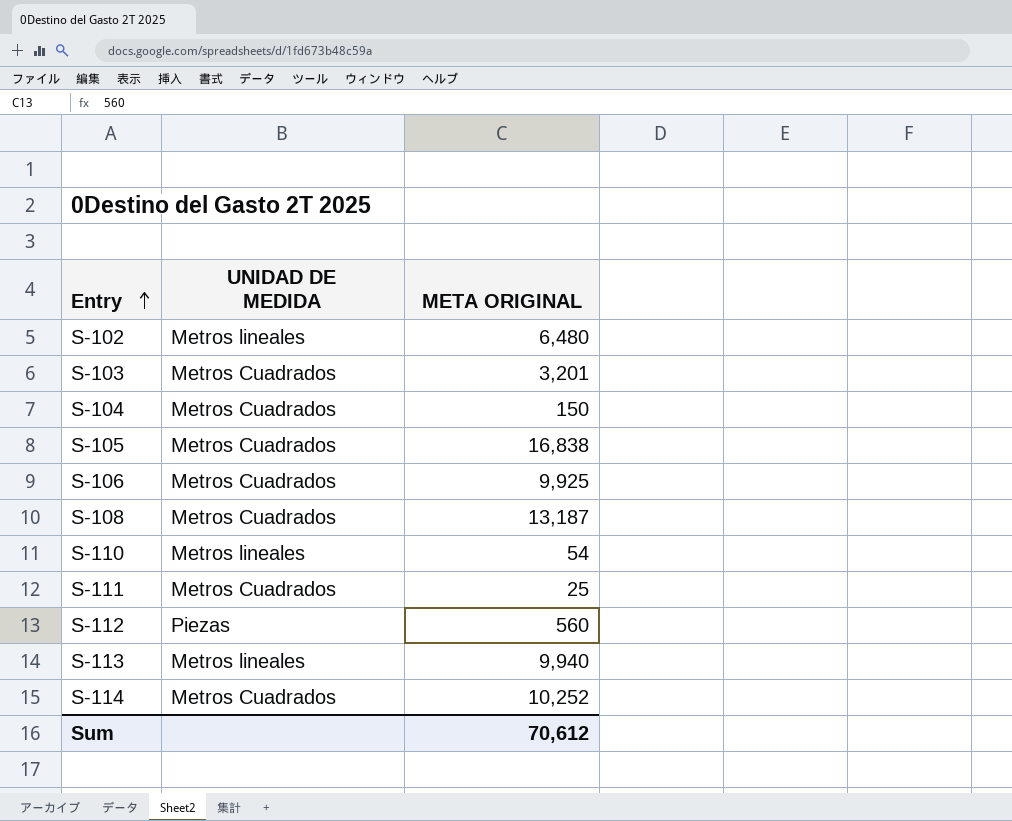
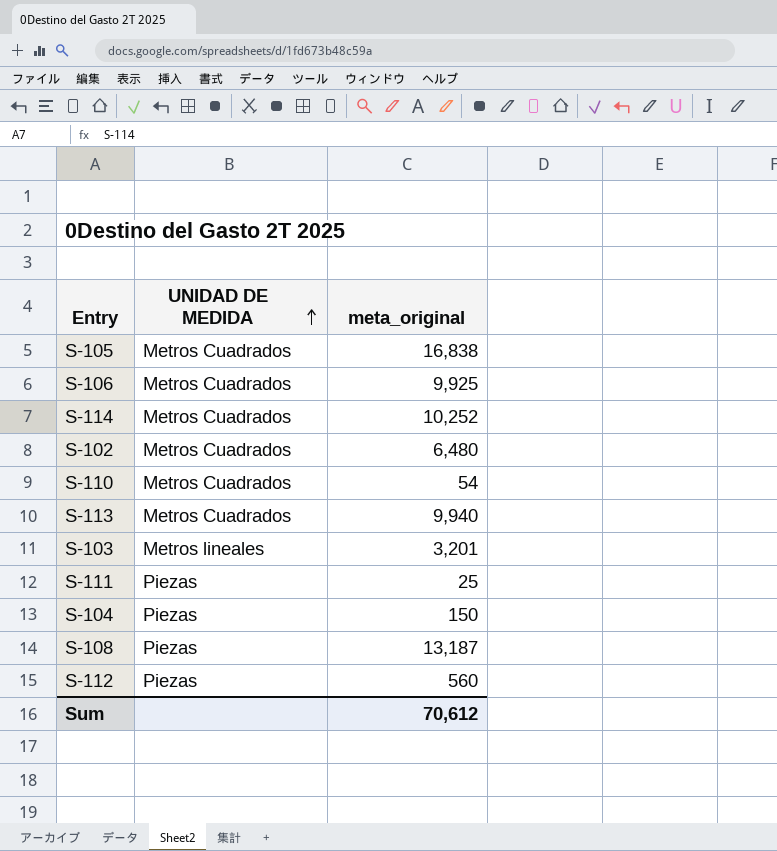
row order: Entry ascending -> UNIDAD DE MEDIDA ascending
column name: META ORIGINAL -> meta_original
S-102 | UNIDAD DE MEDIDA: Metros lineales -> Metros Cuadrados
S-110 | UNIDAD DE MEDIDA: Metros lineales -> Metros Cuadrados
S-113 | UNIDAD DE MEDIDA: Metros lineales -> Metros Cuadrados
S-103 | UNIDAD DE MEDIDA: Metros Cuadrados -> Metros lineales
S-111 | UNIDAD DE MEDIDA: Metros Cuadrados -> Piezas
S-104 | UNIDAD DE MEDIDA: Metros Cuadrados -> Piezas
S-108 | UNIDAD DE MEDIDA: Metros Cuadrados -> Piezas

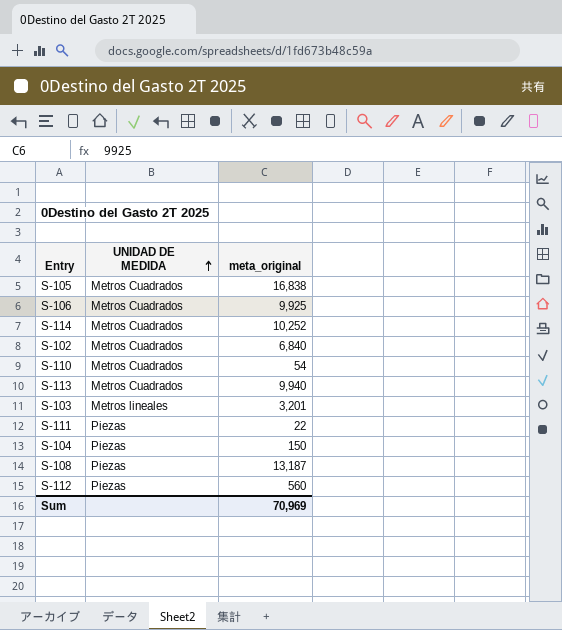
S-102 | meta_original: 6,480 -> 6,840
S-111 | meta_original: 25 -> 22
Sum | meta_original: 70,612 -> 70,969

